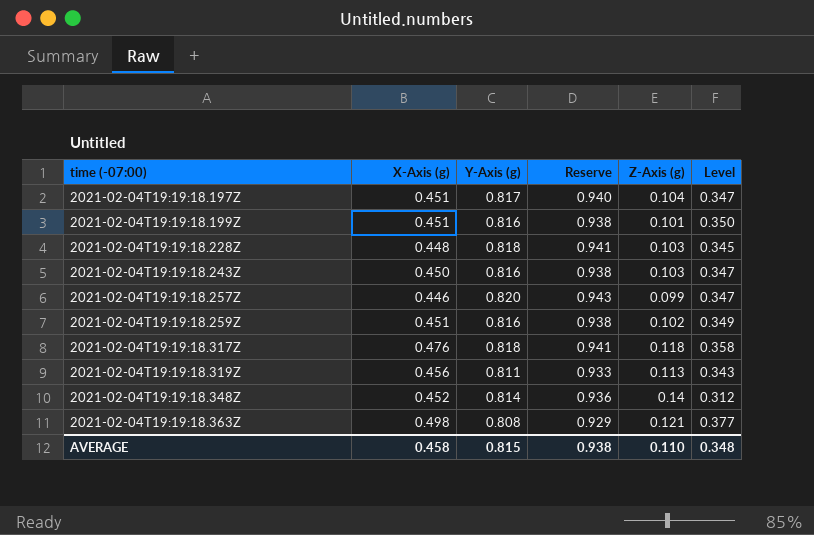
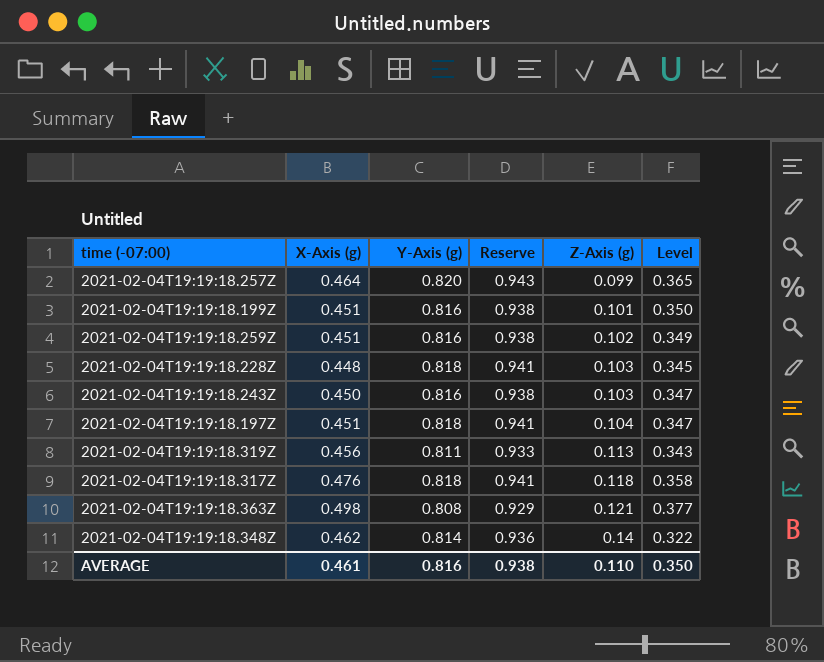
row order: time (-07:00) ascending -> Z-Axis (g) ascending
2021-02-04T19:19:18.257Z | X-Axis (g): 0.446 -> 0.464
2021-02-04T19:19:18.257Z | Level: 0.347 -> 0.365
2021-02-04T19:19:18.197Z | Y-Axis (g): 0.817 -> 0.818
2021-02-04T19:19:18.197Z | Reserve: 0.940 -> 0.941
2021-02-04T19:19:18.348Z | X-Axis (g): 0.452 -> 0.462
2021-02-04T19:19:18.348Z | Level: 0.312 -> 0.322
AVERAGE | X-Axis (g): 0.458 -> 0.461
AVERAGE | Y-Axis (g): 0.815 -> 0.816
AVERAGE | Level: 0.348 -> 0.350

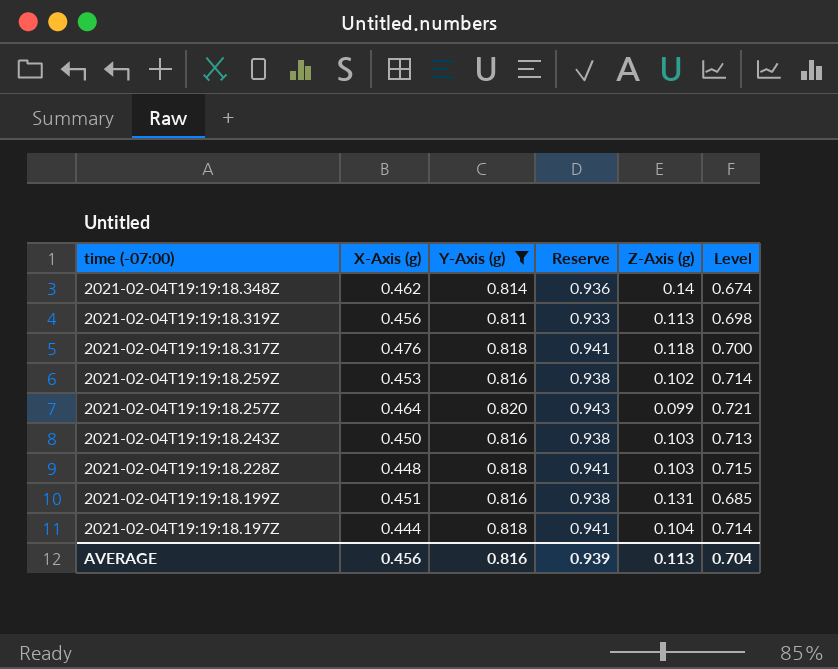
filter: none -> Y-Axis (g) != 0.808
row order: Z-Axis (g) ascending -> time (-07:00) descending
column Level | formula: [X-Axis (g)] - [Z-Axis (g)] -> [Y-Axis (g)] - [Z-Axis (g)]
2021-02-04T19:19:18.259Z | X-Axis (g): 0.451 -> 0.453
2021-02-04T19:19:18.199Z | Z-Axis (g): 0.101 -> 0.131
2021-02-04T19:19:18.197Z | X-Axis (g): 0.451 -> 0.444
AVERAGE | X-Axis (g): 0.461 -> 0.456
AVERAGE | Reserve: 0.938 -> 0.939
AVERAGE | Z-Axis (g): 0.110 -> 0.113
AVERAGE | Level: 0.350 -> 0.704

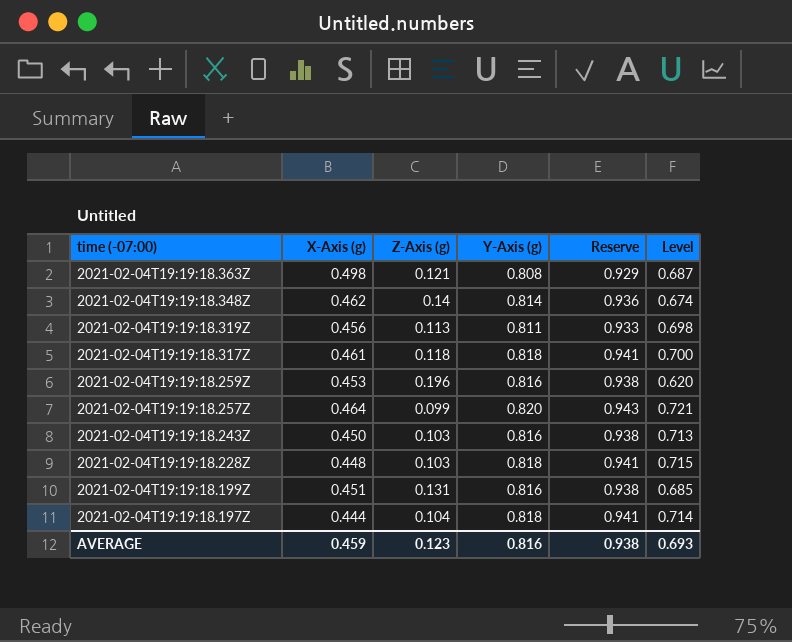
filter: Y-Axis (g) != 0.808 -> none
column Z-Axis (g) | position: 5 -> 3
2021-02-04T19:19:18.317Z | X-Axis (g): 0.476 -> 0.461
2021-02-04T19:19:18.259Z | Z-Axis (g): 0.102 -> 0.196
2021-02-04T19:19:18.259Z | Level: 0.714 -> 0.620
AVERAGE | X-Axis (g): 0.456 -> 0.459
AVERAGE | Z-Axis (g): 0.113 -> 0.123
AVERAGE | Reserve: 0.939 -> 0.938
AVERAGE | Level: 0.704 -> 0.693

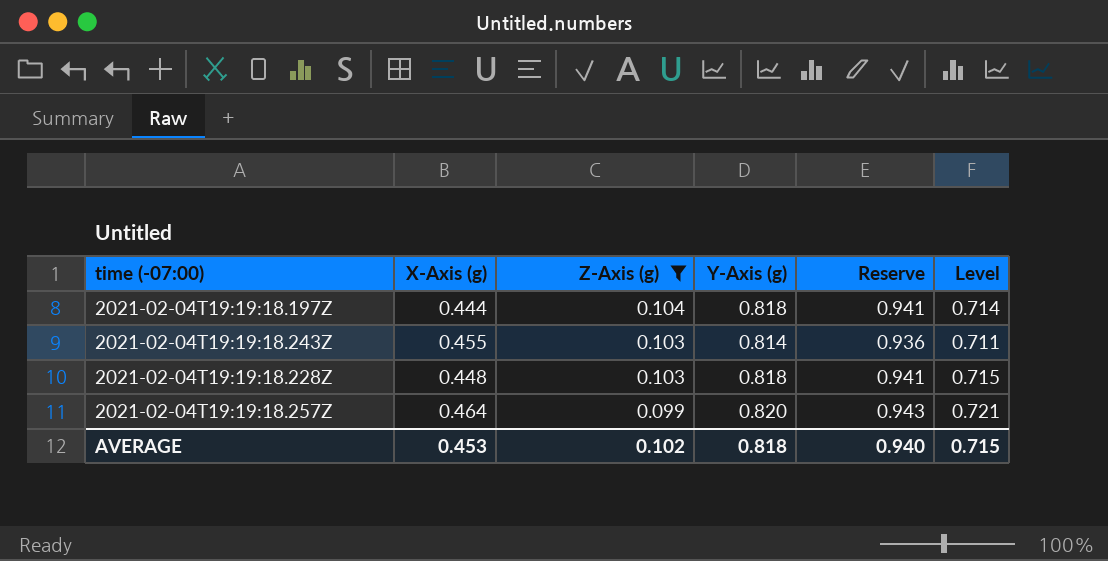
filter: none -> Z-Axis (g) <= 0.104
row order: time (-07:00) descending -> Z-Axis (g) descending
2021-02-04T19:19:18.243Z | X-Axis (g): 0.450 -> 0.455
2021-02-04T19:19:18.243Z | Y-Axis (g): 0.816 -> 0.814
2021-02-04T19:19:18.243Z | Reserve: 0.938 -> 0.936
2021-02-04T19:19:18.243Z | Level: 0.713 -> 0.711
AVERAGE | X-Axis (g): 0.459 -> 0.453
AVERAGE | Z-Axis (g): 0.123 -> 0.102
AVERAGE | Y-Axis (g): 0.816 -> 0.818
AVERAGE | Reserve: 0.938 -> 0.940
AVERAGE | Level: 0.693 -> 0.715

